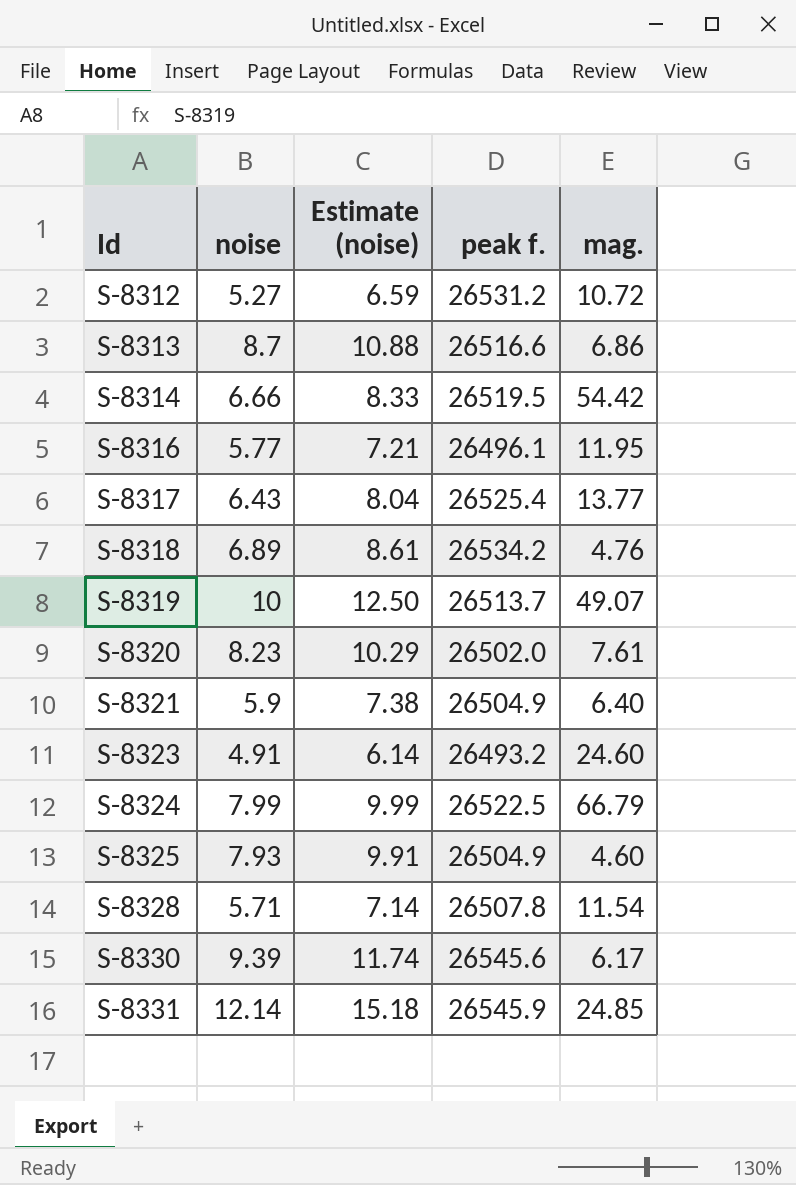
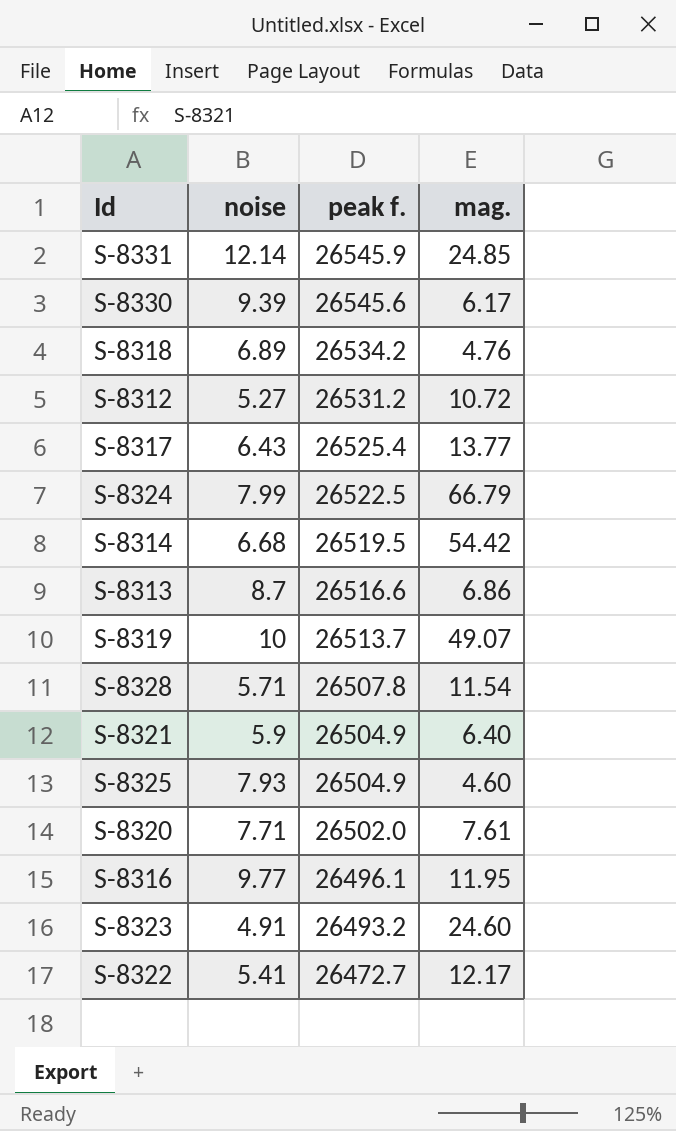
row order: Id ascending -> peak f. descending
column Estimate (noise) | formula: [noise] * 1.25 -> none
S-8314 | noise: 6.66 -> 6.68
S-8320 | noise: 8.23 -> 7.71
S-8316 | noise: 5.77 -> 9.77
row S-8322: none -> 5.41 | 26472.7 | 12.17

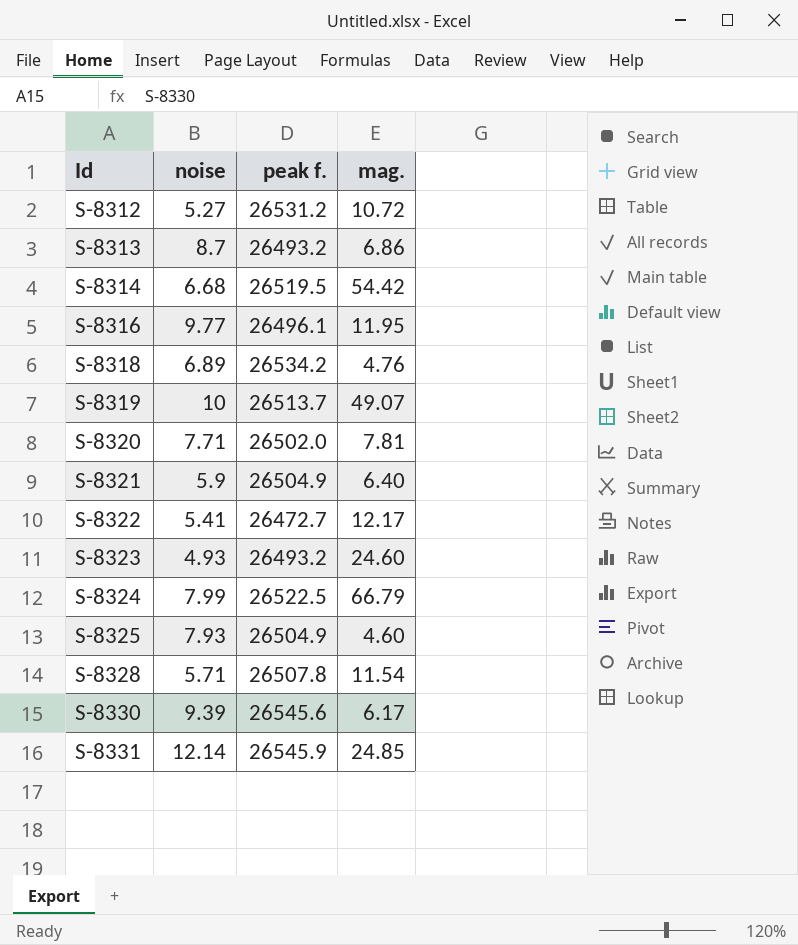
row order: peak f. descending -> Id ascending
row S-8317: 6.43 | 26525.4 | 13.77 -> none
S-8313 | peak f.: 26516.6 -> 26493.2
S-8320 | mag.: 7.61 -> 7.81
S-8323 | noise: 4.91 -> 4.93

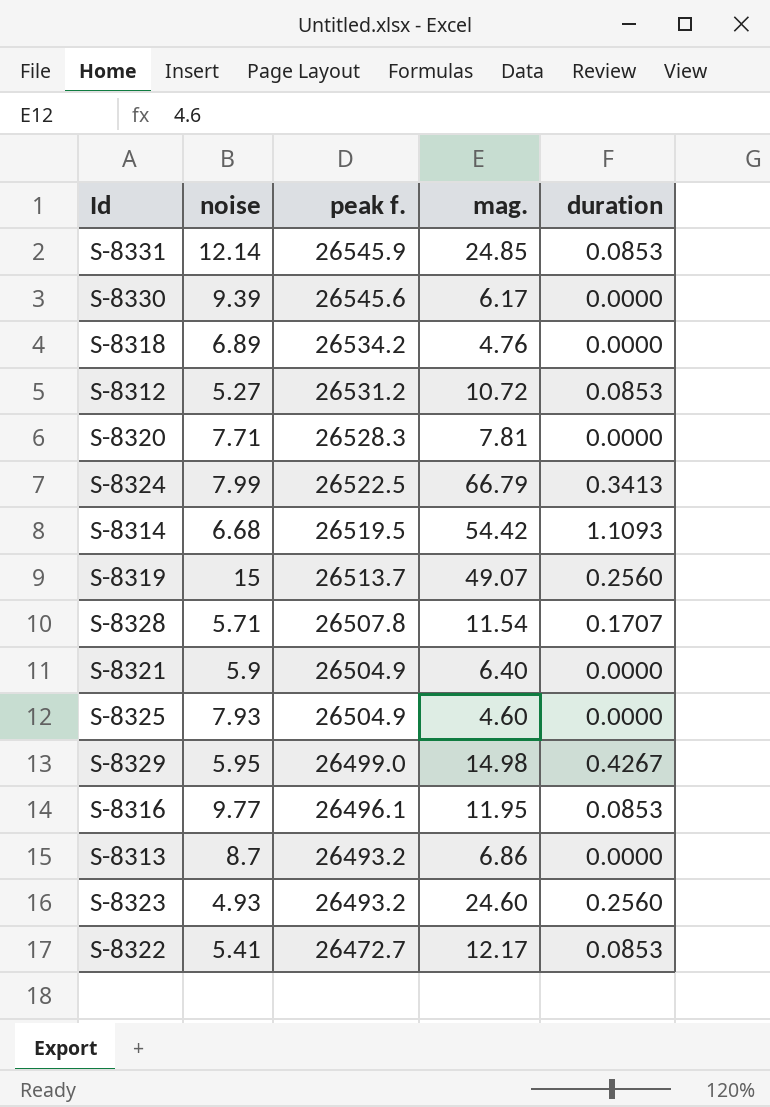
row order: Id ascending -> peak f. descending
column duration | position: none -> 5
S-8320 | peak f.: 26502.0 -> 26528.3
S-8319 | noise: 10 -> 15
row S-8329: none -> 5.95 | 26499.0 | 14.98 | 0.4267

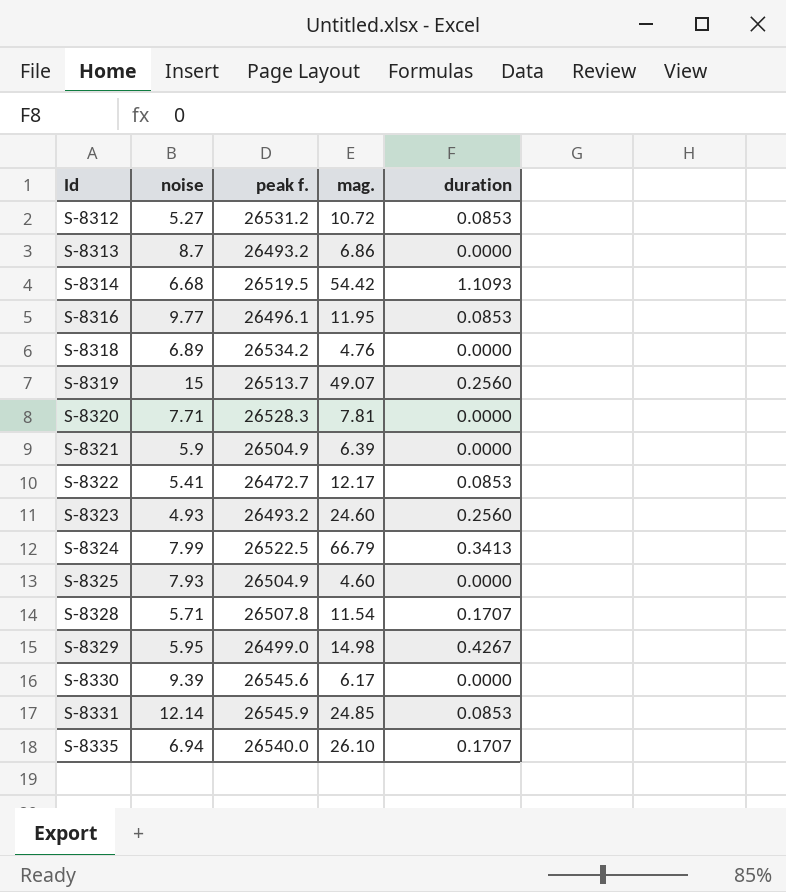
row order: peak f. descending -> Id ascending
S-8321 | mag.: 6.40 -> 6.39
row S-8335: none -> 6.94 | 26540.0 | 26.10 | 0.1707

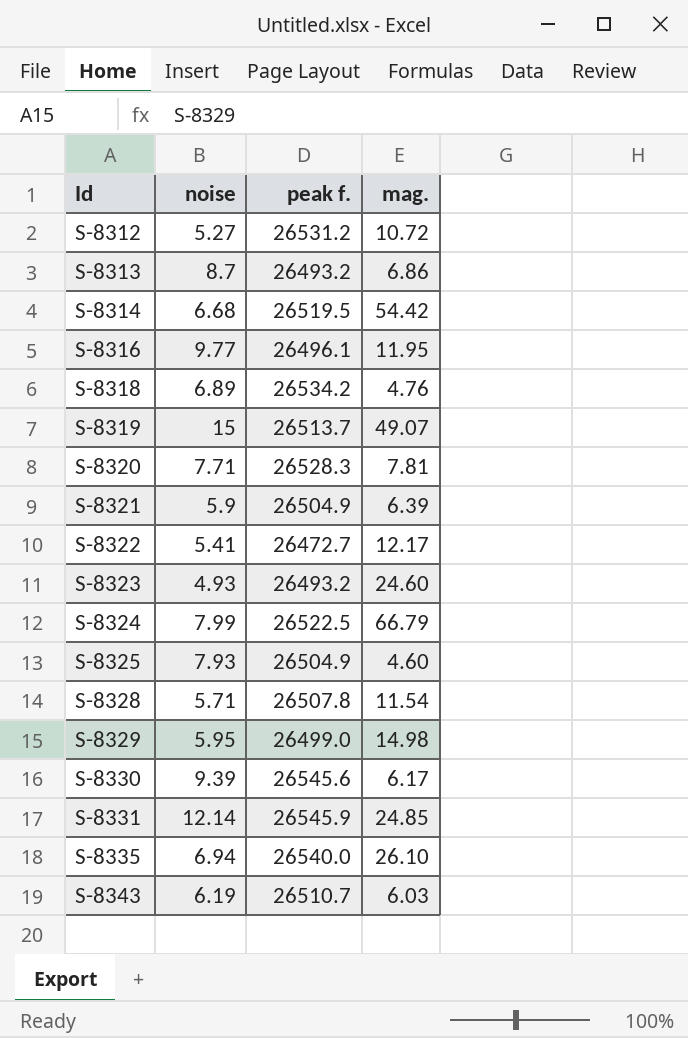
column duration | position: 5 -> none
row S-8343: none -> 6.19 | 26510.7 | 6.03

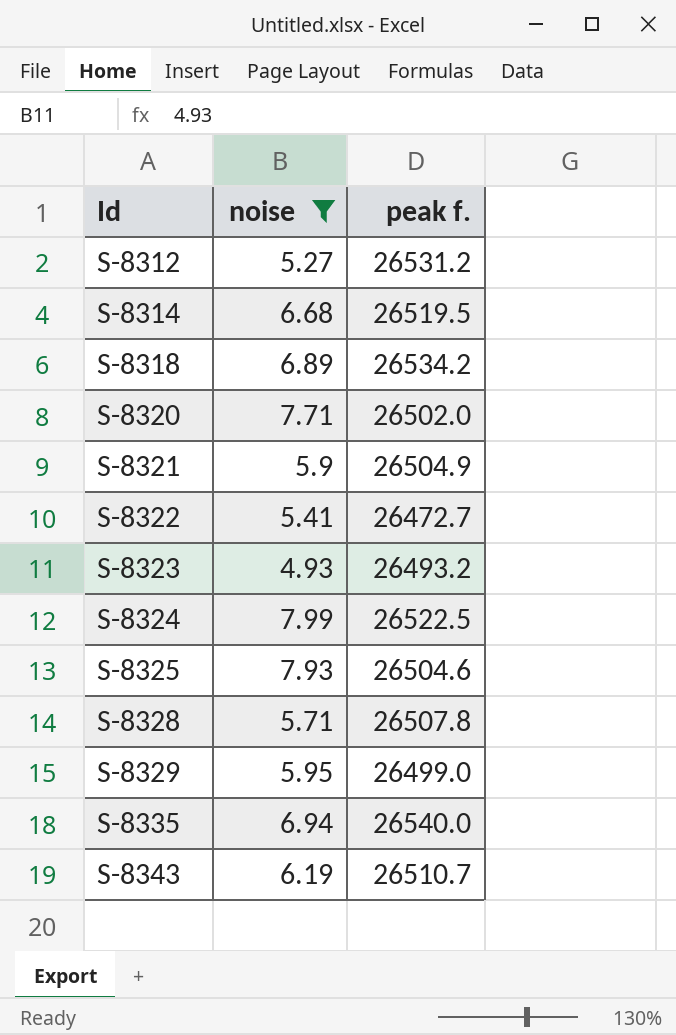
filter: none -> noise <= 7.99
column mag. | position: 4 -> none
S-8320 | peak f.: 26528.3 -> 26502.0
S-8325 | peak f.: 26504.9 -> 26504.6

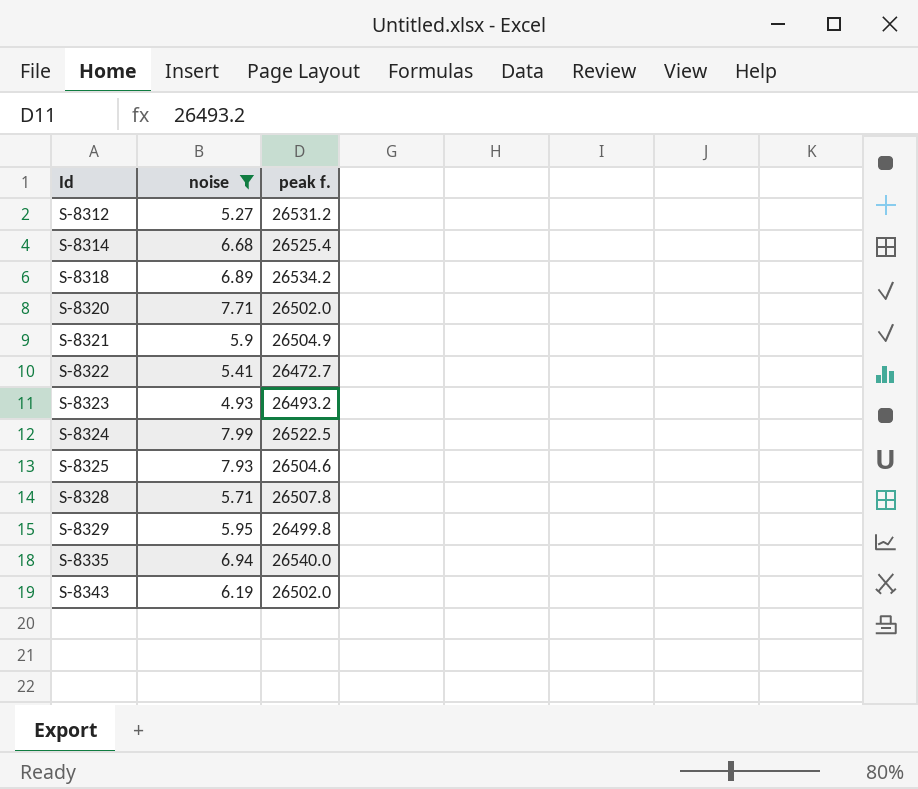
S-8314 | peak f.: 26519.5 -> 26525.4
S-8329 | peak f.: 26499.0 -> 26499.8
S-8343 | peak f.: 26510.7 -> 26502.0

